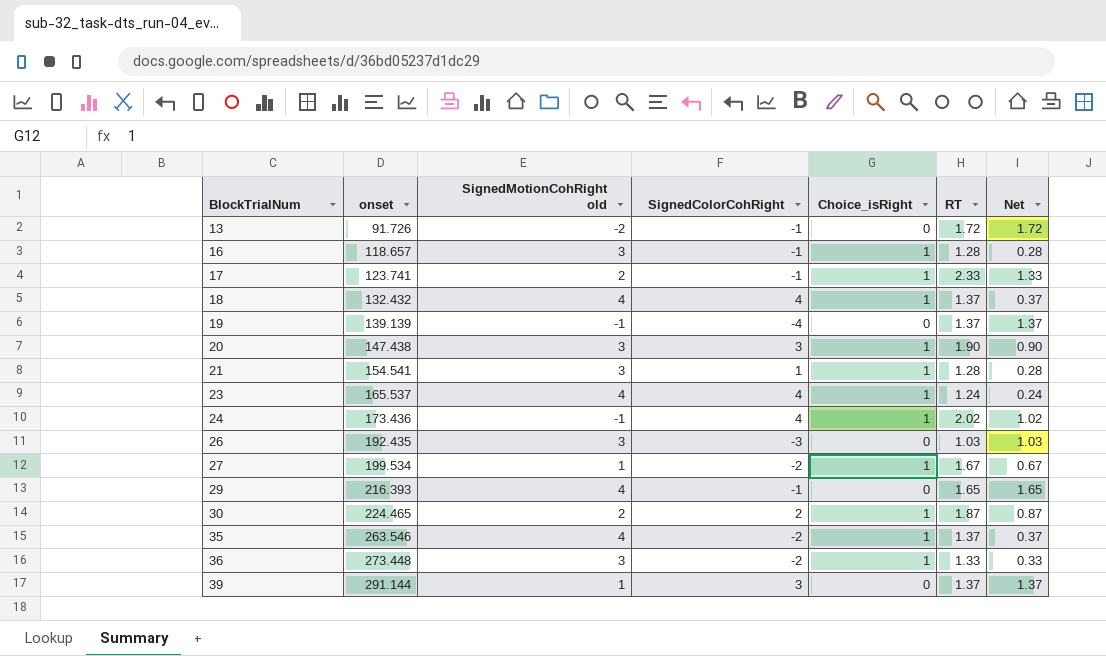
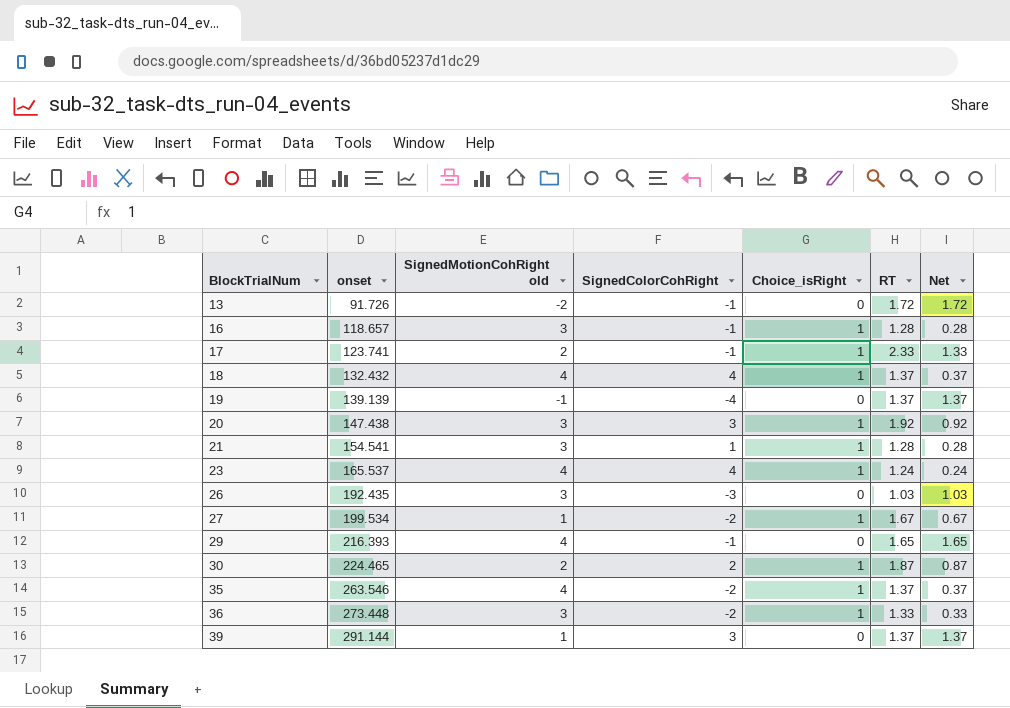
row 24: 173.436 | -1 | 4 | 1 | 2.02 | 1.02 -> none
20 | RT: 1.90 -> 1.92
20 | Net: 0.90 -> 0.92

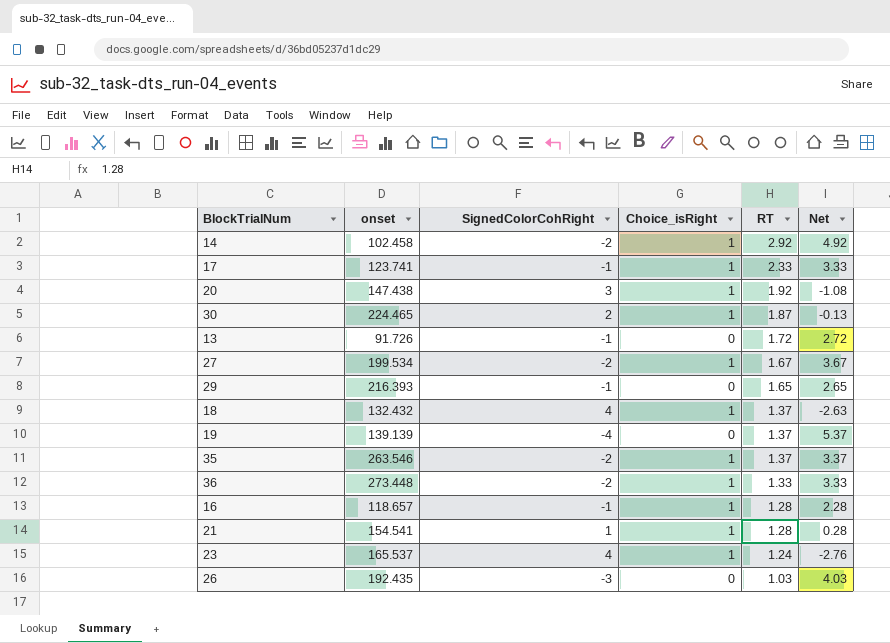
row order: BlockTrialNum ascending -> RT descending
column SignedMotionCohRight old | position: 3 -> none
column Net | formula: [RT] - [Choice_isRight] -> [RT] - [SignedColorCohRight]
row 39: 291.144 | 1 | 3 | 0 | 1.37 | 1.37 -> none
row 14: none -> 102.458 | -2 | 1 | 2.92 | 4.92

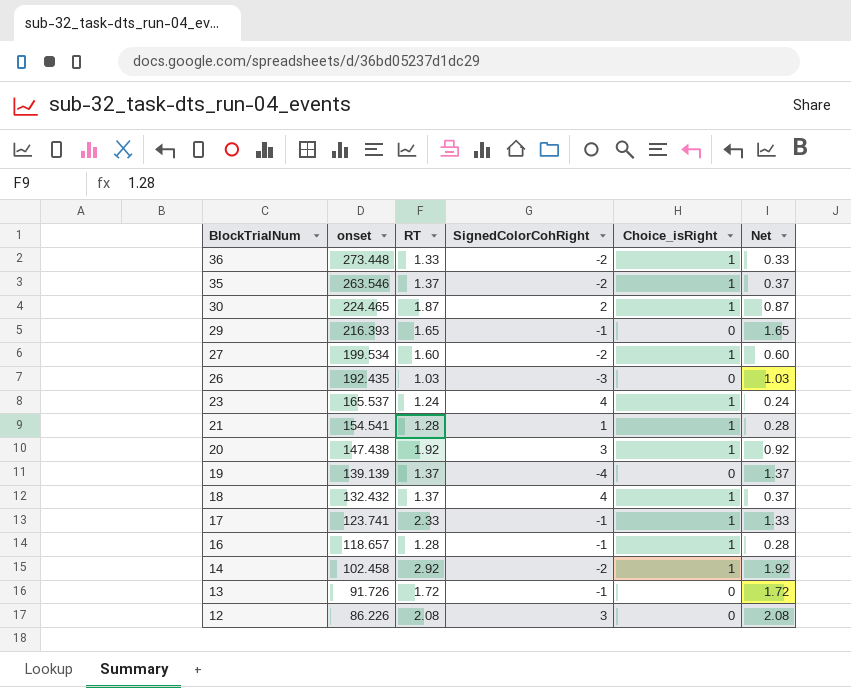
row order: RT descending -> BlockTrialNum descending
column RT | position: 5 -> 3
column Net | formula: [RT] - [SignedColorCohRight] -> [RT] - [Choice_isRight]
27 | RT: 1.67 -> 1.60
row 12: none -> 86.226 | 2.08 | 3 | 0 | 2.08

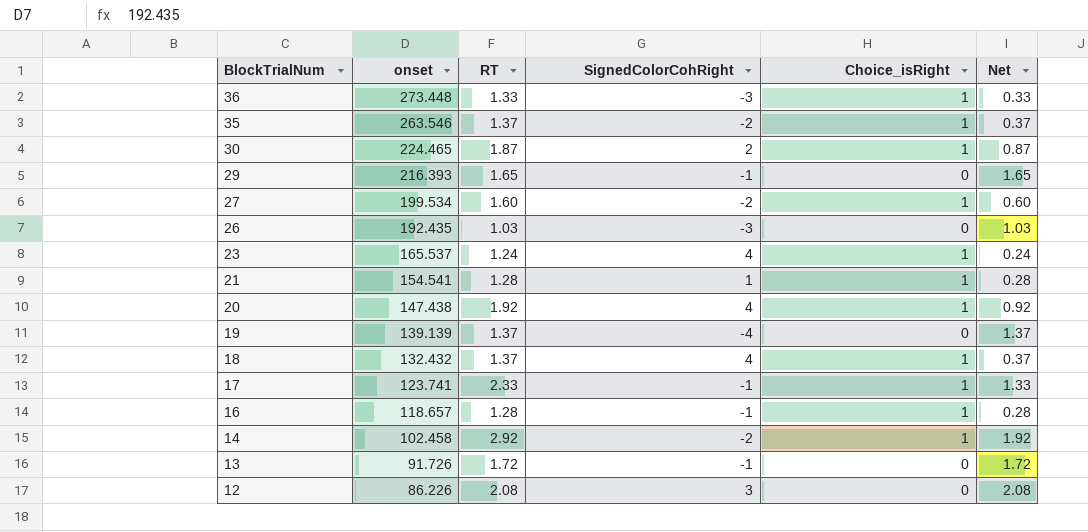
36 | SignedColorCohRight: -2 -> -3
20 | SignedColorCohRight: 3 -> 4

